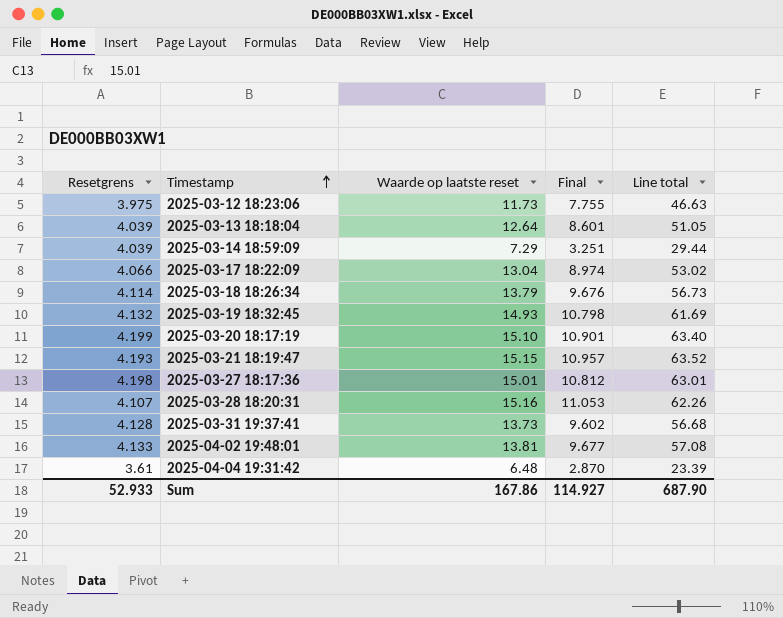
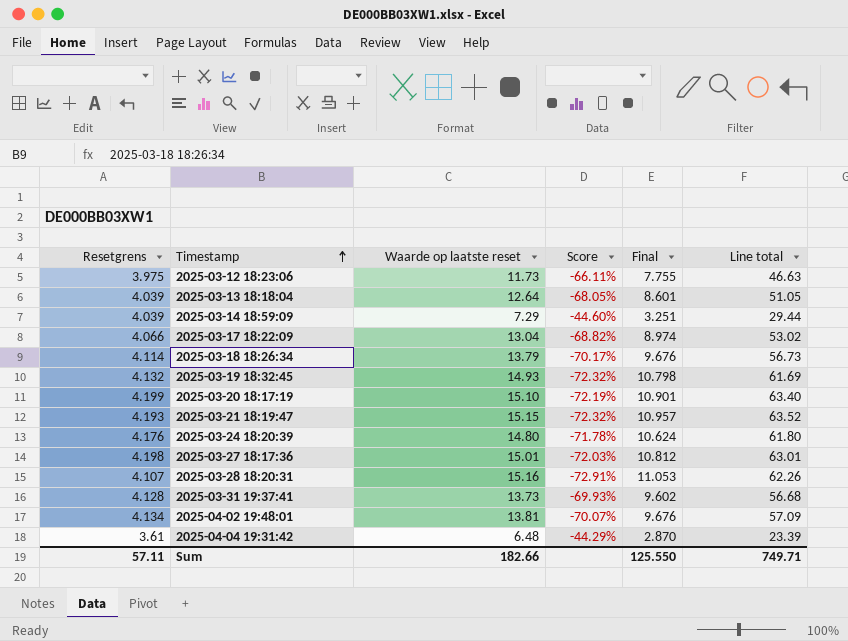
column Score | formula: none -> ([Resetgrens] - [Waarde op laatste reset]) / [Waarde op laatste reset]
row 2025-03-24 18:20:39: none -> 4.176 | 14.80 | -71.78% | 10.624 | 61.80
2025-04-02 19:48:01 | Resetgrens: 4.133 -> 4.134
2025-04-02 19:48:01 | Final: 9.677 -> 9.676
2025-04-02 19:48:01 | Line total: 57.08 -> 57.09
Sum | Resetgrens: 52.933 -> 57.11
Sum | Waarde op laatste reset: 167.86 -> 182.66
Sum | Final: 114.927 -> 125.550
Sum | Line total: 687.90 -> 749.71

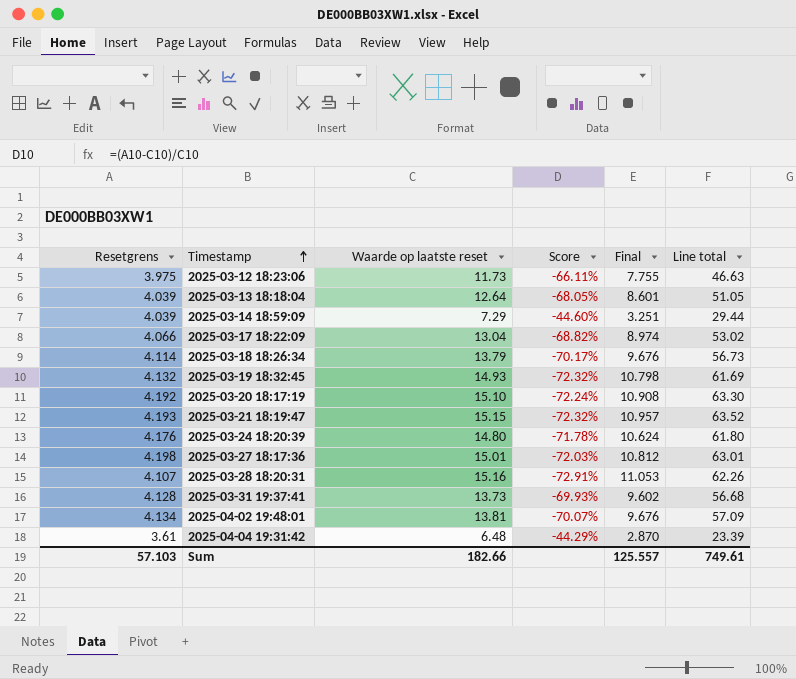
2025-03-20 18:17:19 | Resetgrens: 4.199 -> 4.192
2025-03-20 18:17:19 | Score: -72.19% -> -72.24%
2025-03-20 18:17:19 | Final: 10.901 -> 10.908
2025-03-20 18:17:19 | Line total: 63.40 -> 63.30
Sum | Resetgrens: 57.11 -> 57.103
Sum | Final: 125.550 -> 125.557
Sum | Line total: 749.71 -> 749.61

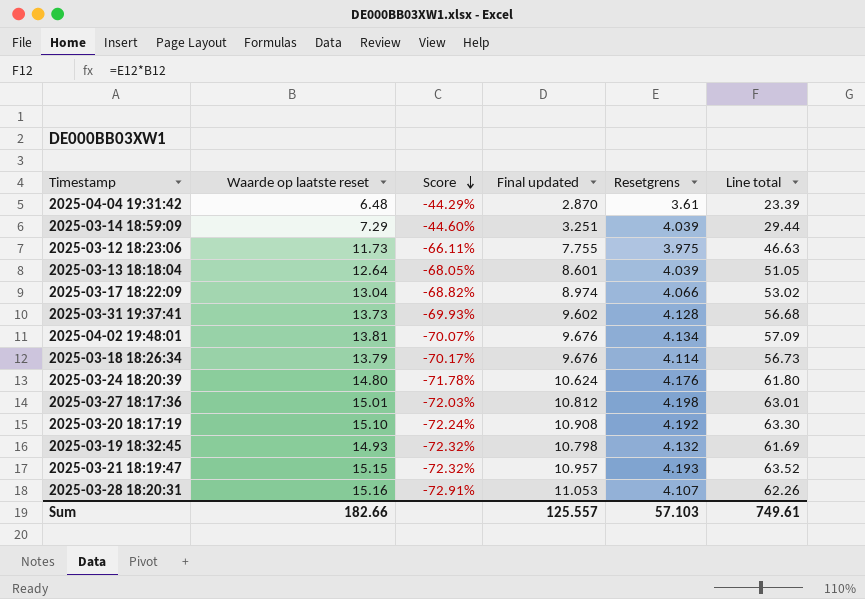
row order: Timestamp ascending -> Score descending
column name: Final -> Final updated
column Resetgrens | position: 1 -> 5

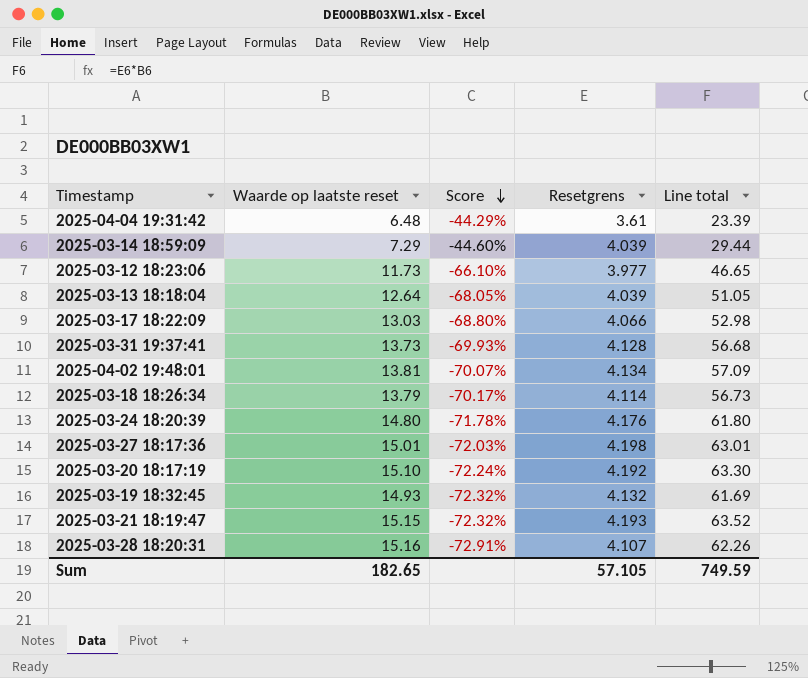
column Final updated | formula: [Waarde op laatste reset] - [Resetgrens] -> none
2025-03-12 18:23:06 | Score: -66.11% -> -66.10%
2025-03-12 18:23:06 | Resetgrens: 3.975 -> 3.977
2025-03-12 18:23:06 | Line total: 46.63 -> 46.65
2025-03-17 18:22:09 | Waarde op laatste reset: 13.04 -> 13.03
2025-03-17 18:22:09 | Score: -68.82% -> -68.80%
2025-03-17 18:22:09 | Line total: 53.02 -> 52.98
Sum | Waarde op laatste reset: 182.66 -> 182.65
Sum | Resetgrens: 57.103 -> 57.105
Sum | Line total: 749.61 -> 749.59

